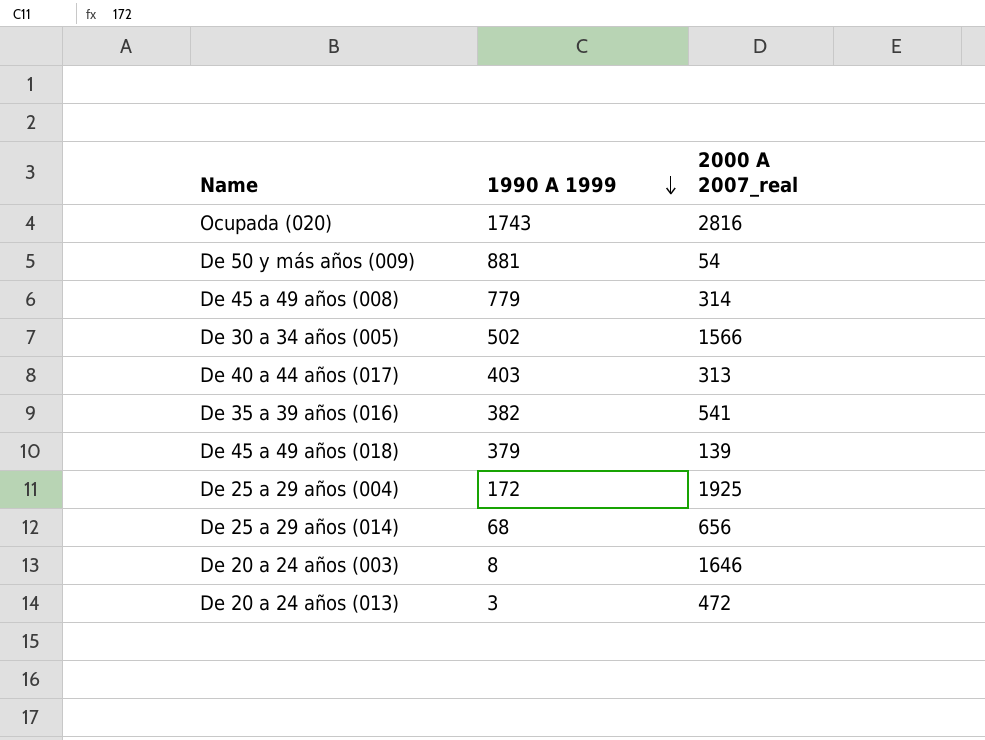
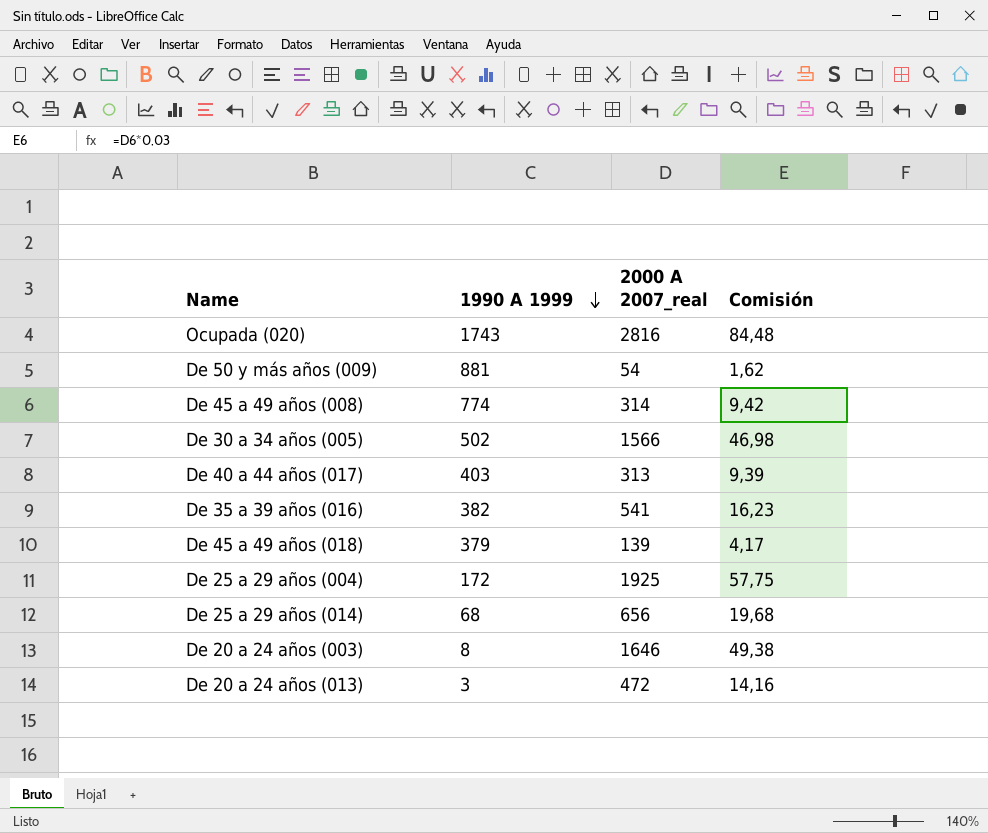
column Comisión | formula: none -> [2000 A 2007_real] * 0,03
De 45 a 49 años (008) | 1990 A 1999: 779 -> 774

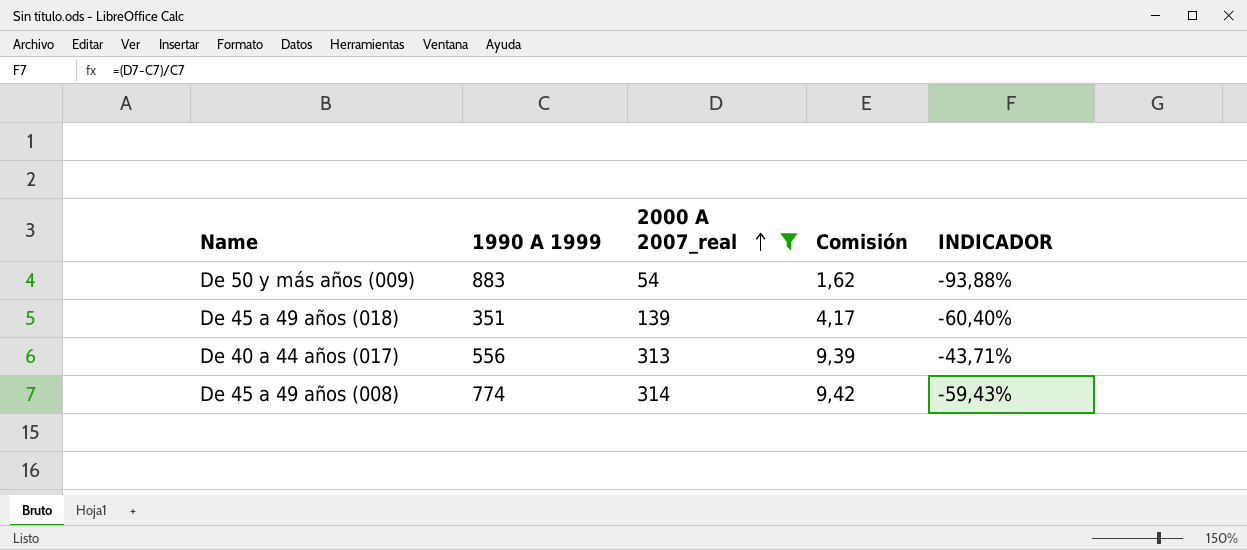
filter: none -> 2000 A 2007_real <= 314
row order: 1990 A 1999 descending -> 2000 A 2007_real ascending
column INDICADOR | formula: none -> ([2000 A 2007_real] - [1990 A 1999]) / [1990 A 1999]
De 50 y más años (009) | 1990 A 1999: 881 -> 883
De 45 a 49 años (018) | 1990 A 1999: 379 -> 351
De 40 a 44 años (017) | 1990 A 1999: 403 -> 556

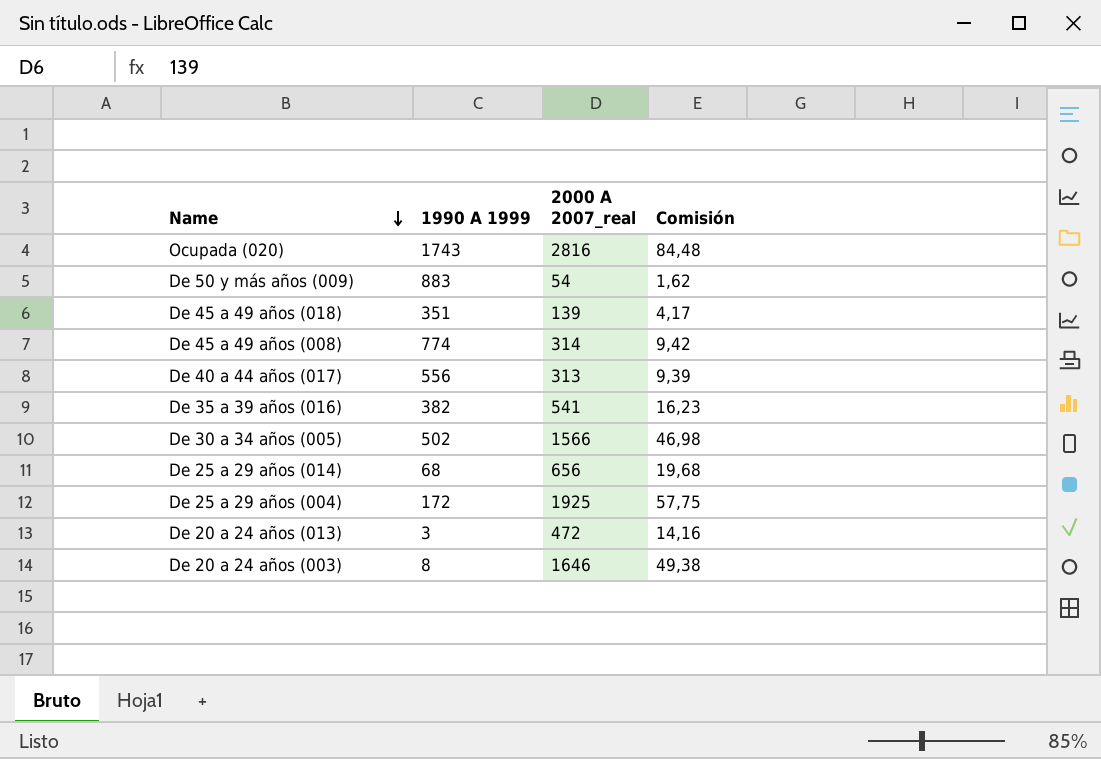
filter: 2000 A 2007_real <= 314 -> none
row order: 2000 A 2007_real ascending -> Name descending
column INDICADOR | formula: ([2000 A 2007_real] - [1990 A 1999]) / [1990 A 1999] -> none

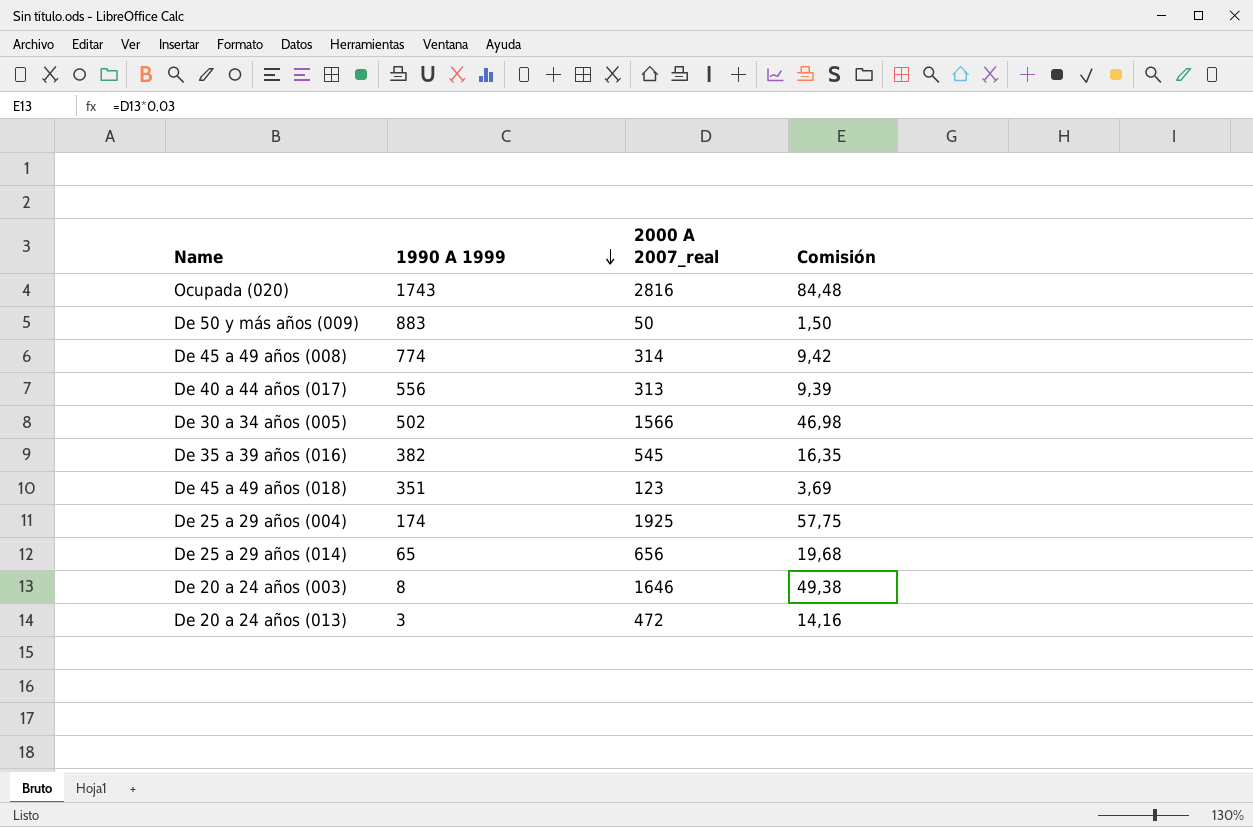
row order: Name descending -> 1990 A 1999 descending
De 50 y más años (009) | 2000 A 2007_real: 54 -> 50
De 50 y más años (009) | Comisión: 1,62 -> 1,50
De 35 a 39 años (016) | 2000 A 2007_real: 541 -> 545
De 35 a 39 años (016) | Comisión: 16,23 -> 16,35
De 45 a 49 años (018) | 2000 A 2007_real: 139 -> 123
De 45 a 49 años (018) | Comisión: 4,17 -> 3,69
De 25 a 29 años (004) | 1990 A 1999: 172 -> 174
De 25 a 29 años (014) | 1990 A 1999: 68 -> 65

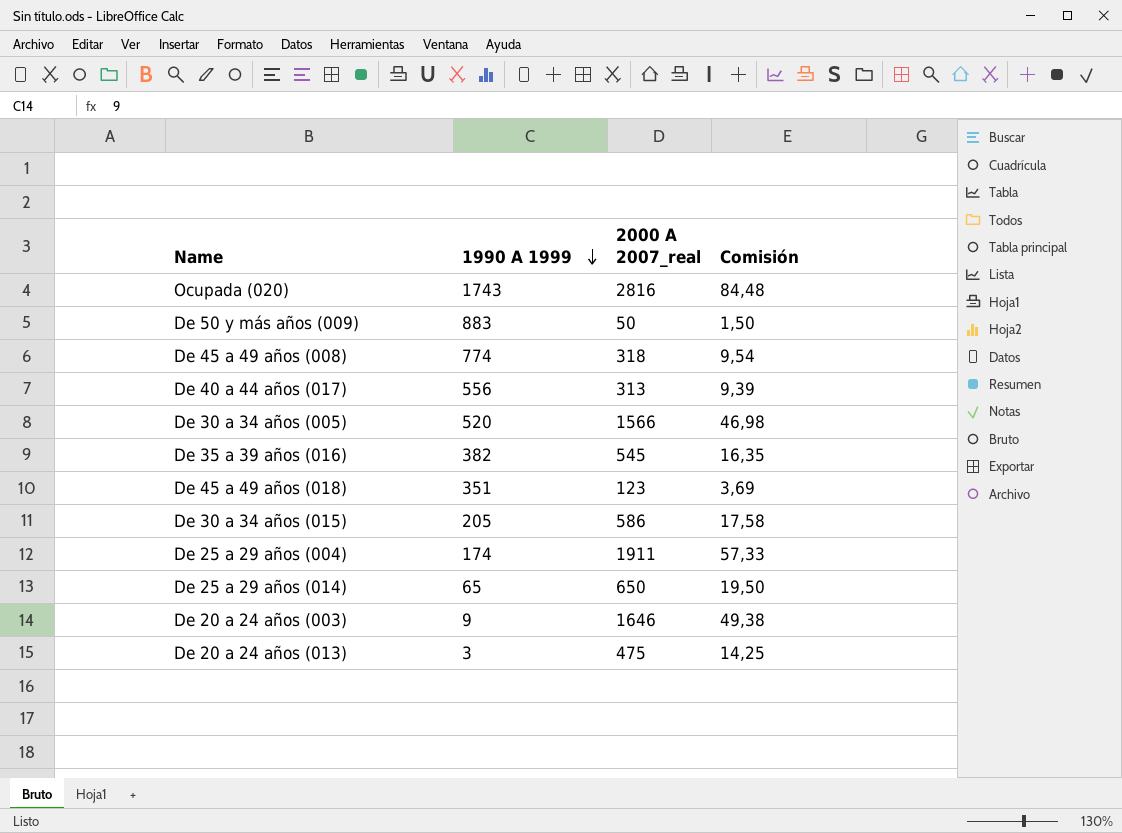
De 45 a 49 años (008) | 2000 A 2007_real: 314 -> 318
De 45 a 49 años (008) | Comisión: 9,42 -> 9,54
De 30 a 34 años (005) | 1990 A 1999: 502 -> 520
row De 30 a 34 años (015): none -> 205 | 586 | 17,58
De 25 a 29 años (004) | 2000 A 2007_real: 1925 -> 1911
De 25 a 29 años (004) | Comisión: 57,75 -> 57,33
De 25 a 29 años (014) | 2000 A 2007_real: 656 -> 650
De 25 a 29 años (014) | Comisión: 19,68 -> 19,50
De 20 a 24 años (003) | 1990 A 1999: 8 -> 9
De 20 a 24 años (013) | 2000 A 2007_real: 472 -> 475
De 20 a 24 años (013) | Comisión: 14,16 -> 14,25

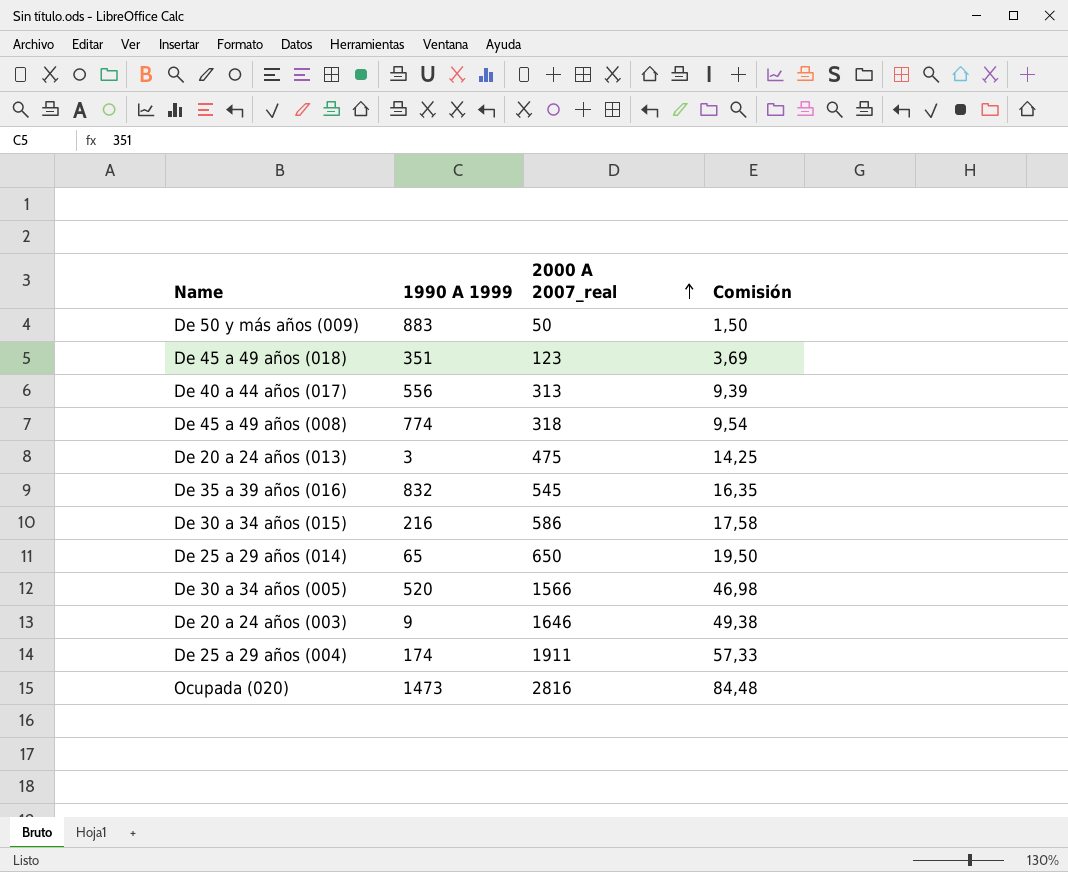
row order: 1990 A 1999 descending -> 2000 A 2007_real ascending
De 35 a 39 años (016) | 1990 A 1999: 382 -> 832
De 30 a 34 años (015) | 1990 A 1999: 205 -> 216
Ocupada (020) | 1990 A 1999: 1743 -> 1473

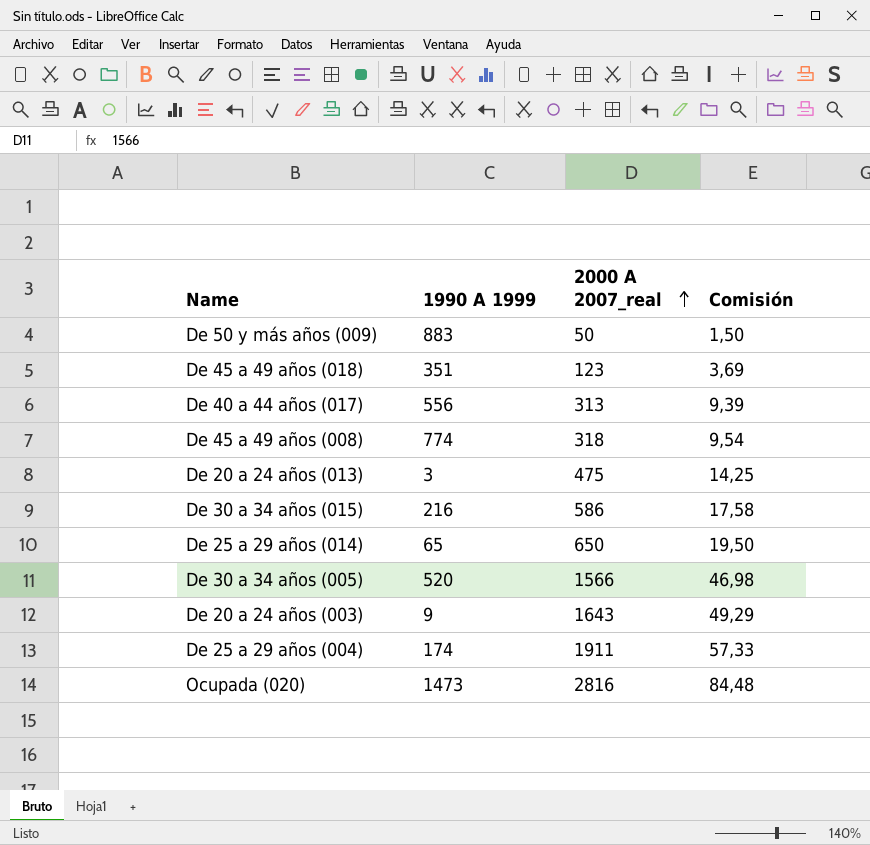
row De 35 a 39 años (016): 832 | 545 | 16,35 -> none
De 20 a 24 años (003) | 2000 A 2007_real: 1646 -> 1643
De 20 a 24 años (003) | Comisión: 49,38 -> 49,29

